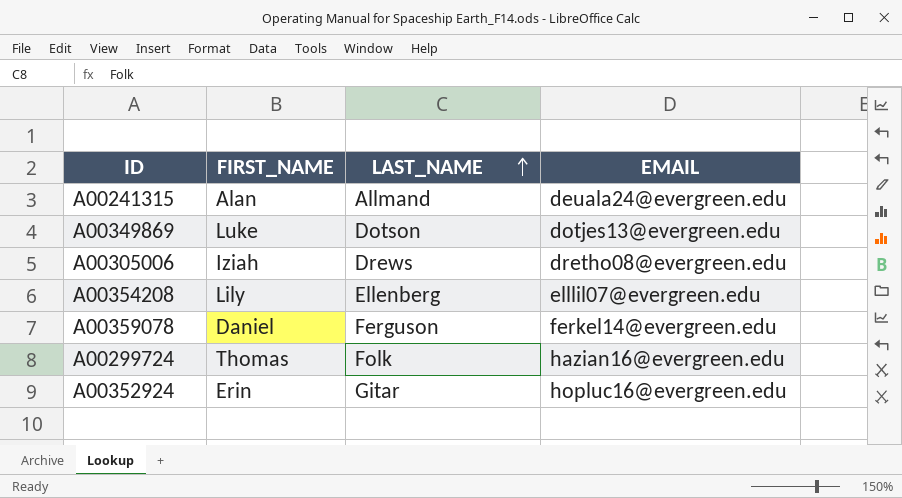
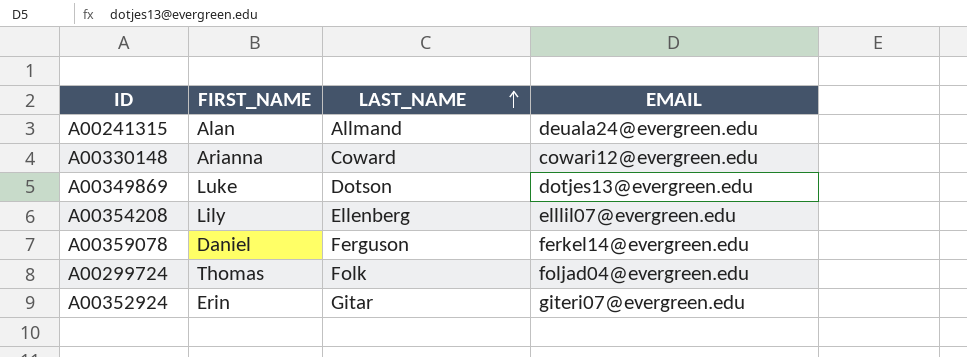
row A00305006: Iziah | Drews | dretho08@evergreen.edu -> none
row A00330148: none -> Arianna | Coward | cowari12@evergreen.edu
A00299724 | EMAIL: hazian16@evergreen.edu -> foljad04@evergreen.edu
A00352924 | EMAIL: hopluc16@evergreen.edu -> giteri07@evergreen.edu

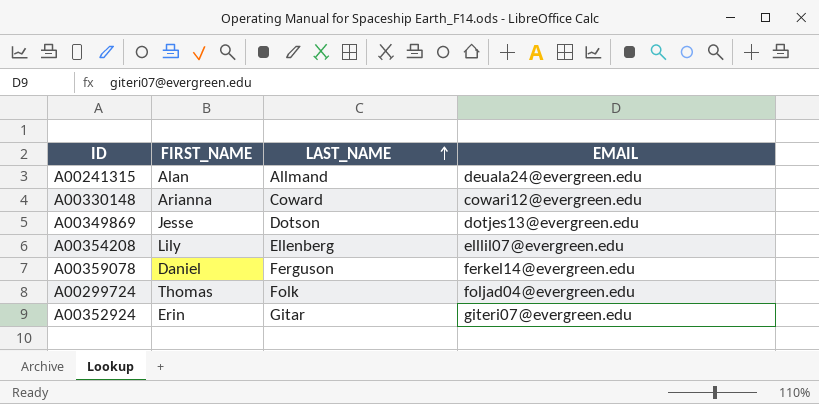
A00349869 | FIRST_NAME: Luke -> Jesse

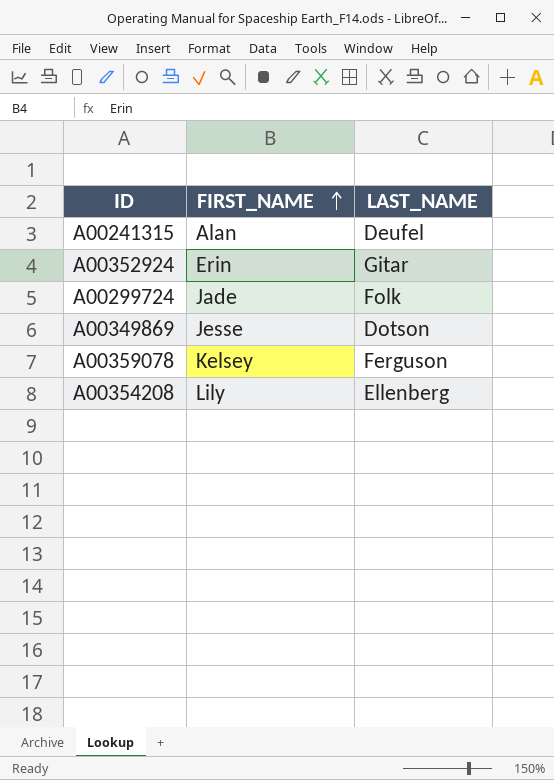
row order: LAST_NAME ascending -> FIRST_NAME ascending
column EMAIL | position: 4 -> none
row A00330148: Arianna | Coward | cowari12@evergreen.edu -> none
A00241315 | LAST_NAME: Allmand -> Deufel
A00299724 | FIRST_NAME: Thomas -> Jade
A00359078 | FIRST_NAME: Daniel -> Kelsey

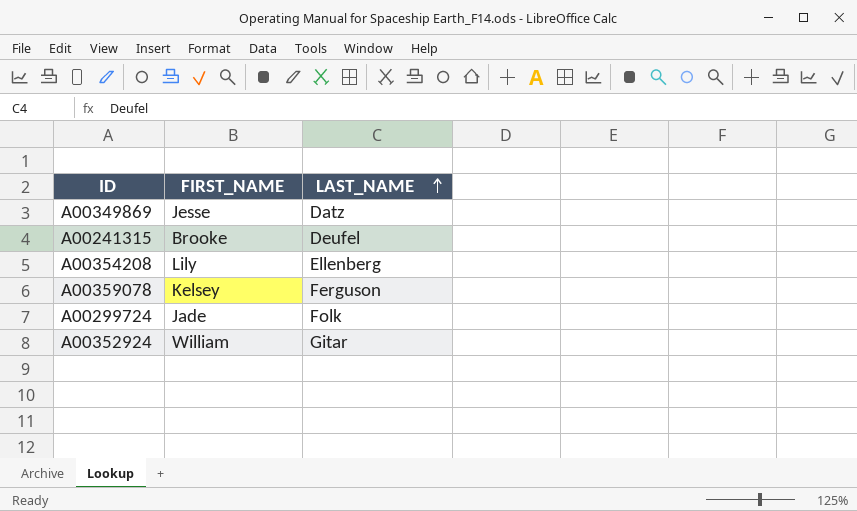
row order: FIRST_NAME ascending -> LAST_NAME ascending
A00349869 | LAST_NAME: Dotson -> Datz
A00241315 | FIRST_NAME: Alan -> Brooke
A00352924 | FIRST_NAME: Erin -> William

